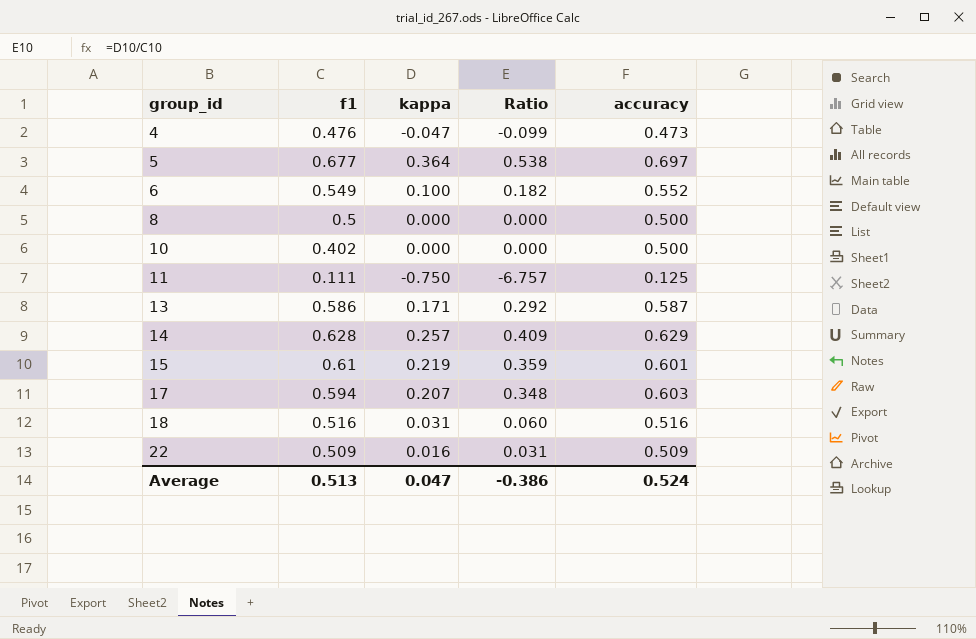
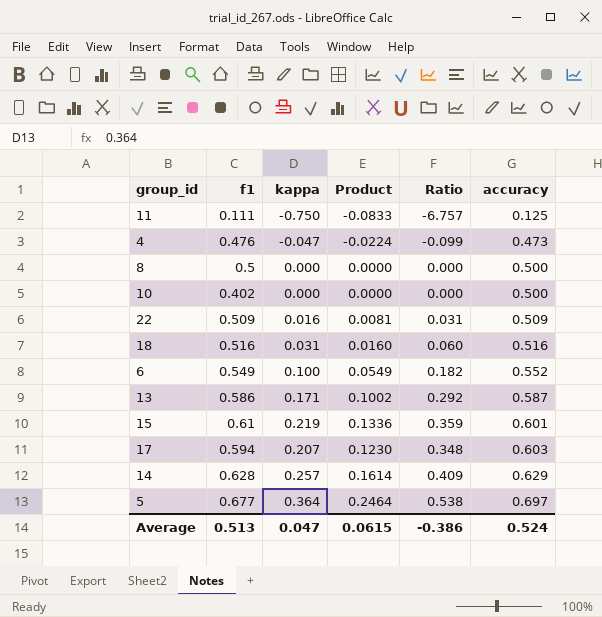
row order: group_id ascending -> accuracy ascending
column Product | formula: none -> [f1] * [kappa]

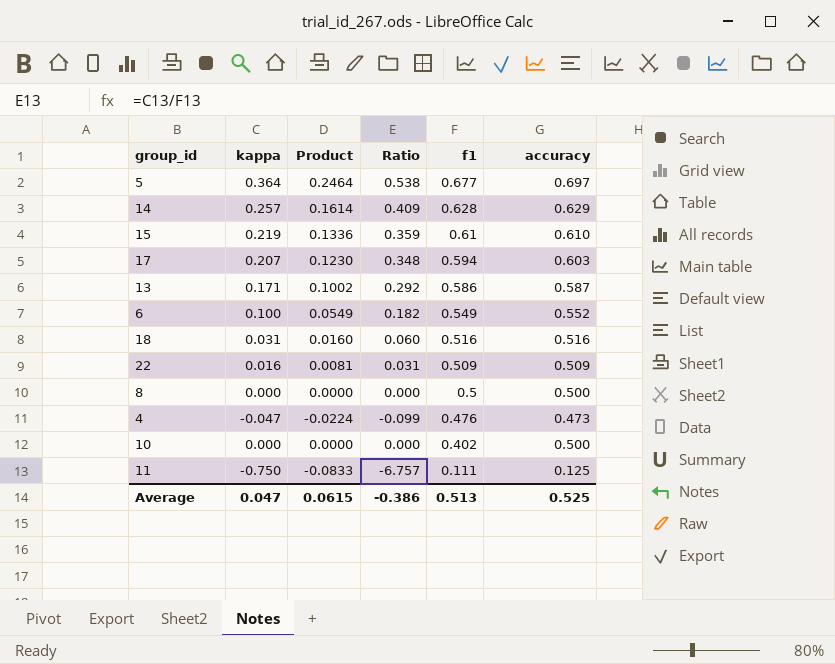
row order: accuracy ascending -> f1 descending
column f1 | position: 2 -> 5
15 | accuracy: 0.601 -> 0.610
Average | accuracy: 0.524 -> 0.525

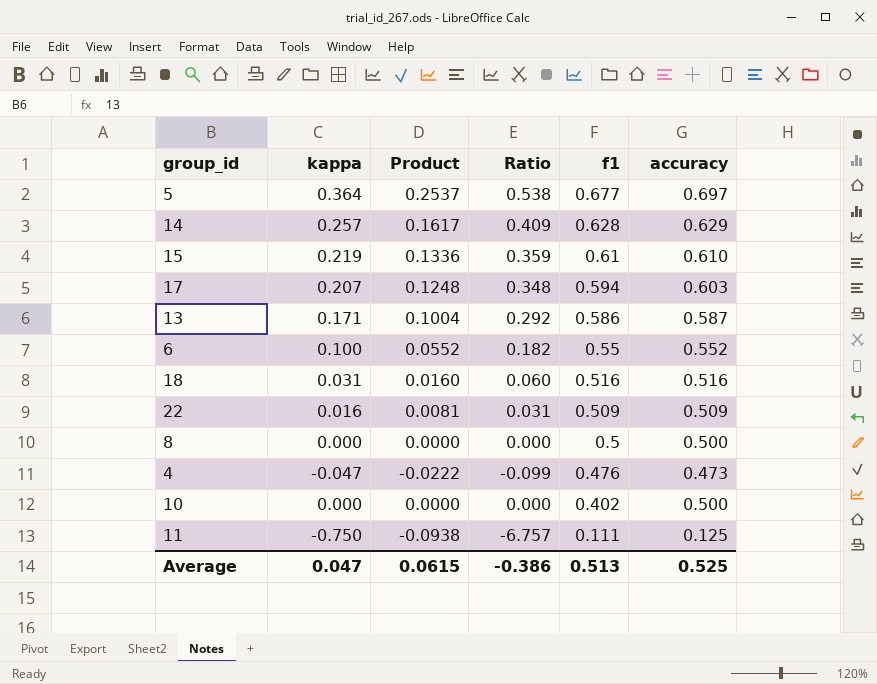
column Product | formula: [kappa] * [f1] -> [kappa] * [accuracy]
6 | f1: 0.549 -> 0.55

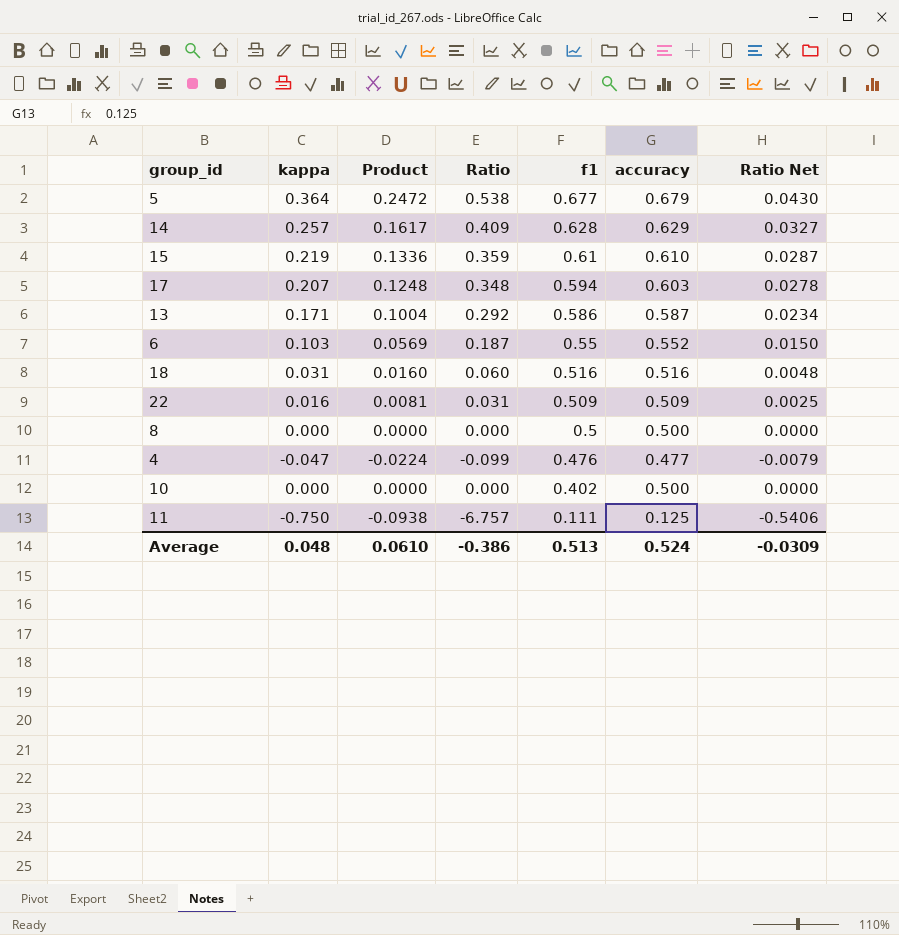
column Ratio Net | formula: none -> [Ratio] * 0.08
5 | Product: 0.2537 -> 0.2472
5 | accuracy: 0.697 -> 0.679
6 | kappa: 0.100 -> 0.103
6 | Product: 0.0552 -> 0.0569
6 | Ratio: 0.182 -> 0.187
4 | Product: -0.0222 -> -0.0224
4 | accuracy: 0.473 -> 0.477
Average | kappa: 0.047 -> 0.048
Average | Product: 0.0615 -> 0.0610
Average | accuracy: 0.525 -> 0.524

